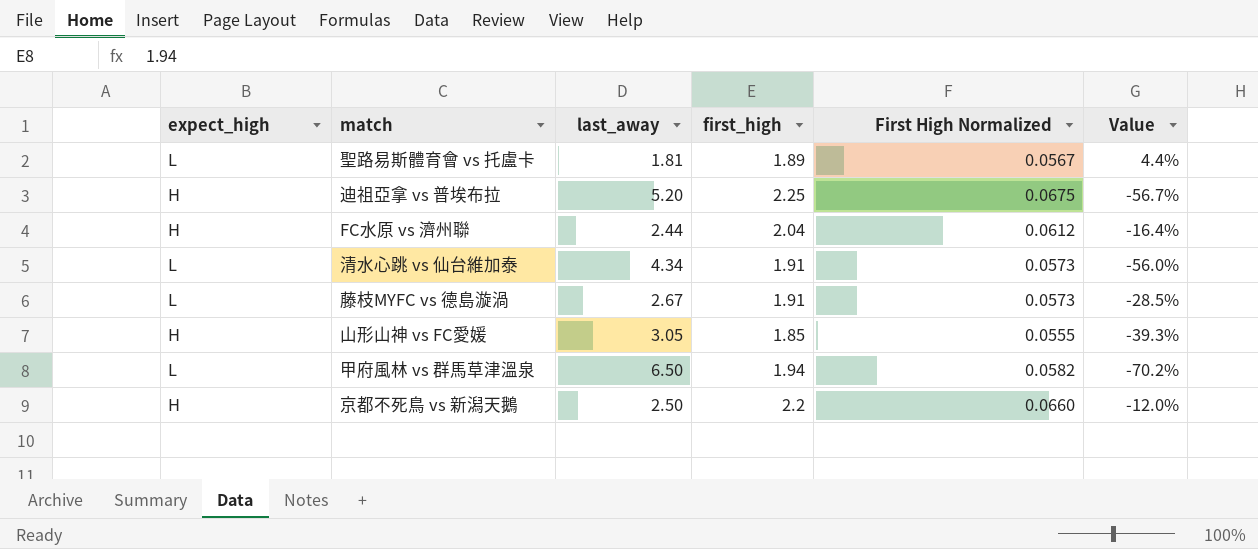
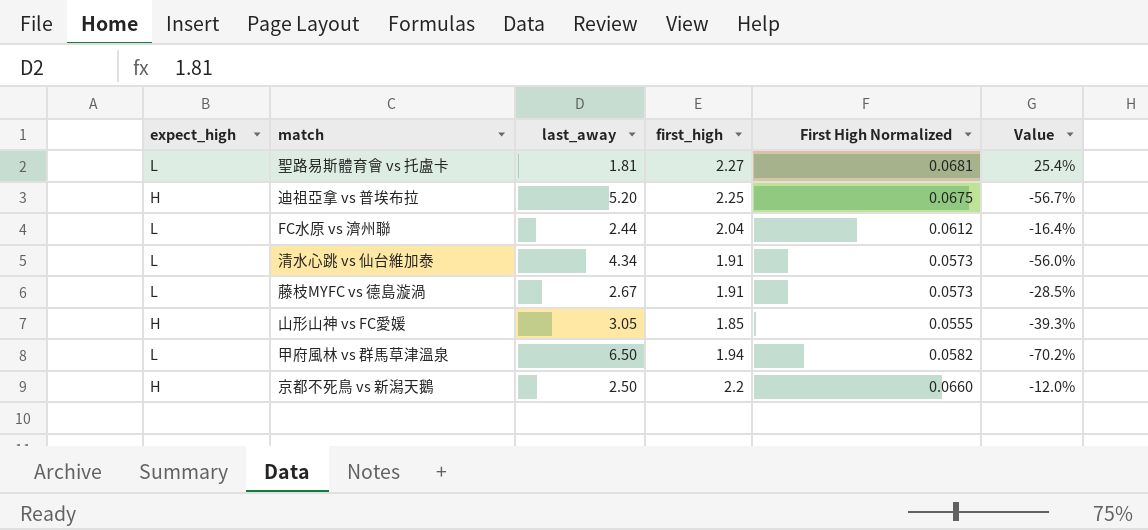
聖路易斯體育會 vs 托盧卡 | first_high: 1.89 -> 2.27
聖路易斯體育會 vs 托盧卡 | First High Normalized: 0.0567 -> 0.0681
聖路易斯體育會 vs 托盧卡 | Value: 4.4% -> 25.4%
FC水原 vs 濟州聯 | expect_high: H -> L

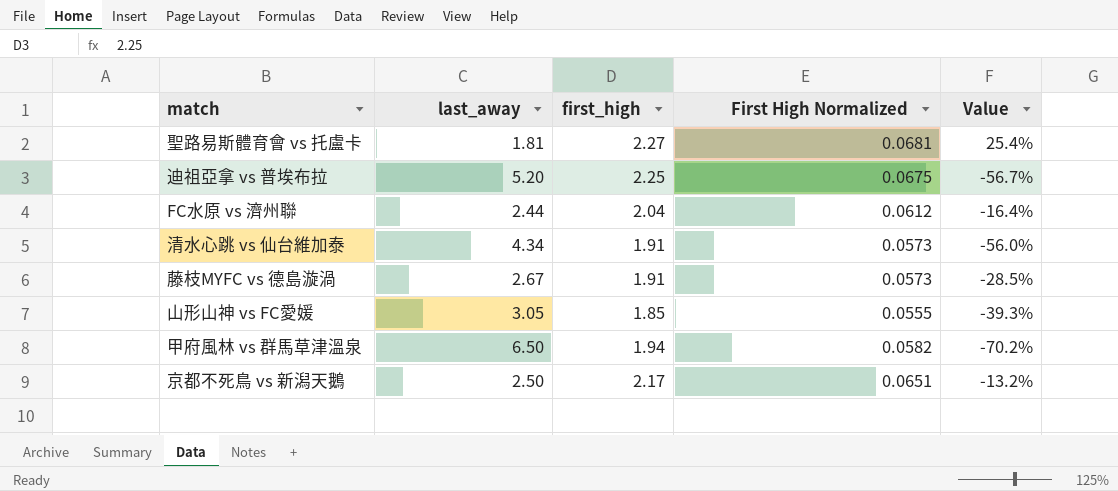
column expect_high | position: 1 -> none
京都不死鳥 vs 新潟天鵝 | first_high: 2.2 -> 2.17
京都不死鳥 vs 新潟天鵝 | First High Normalized: 0.0660 -> 0.0651
京都不死鳥 vs 新潟天鵝 | Value: -12.0% -> -13.2%

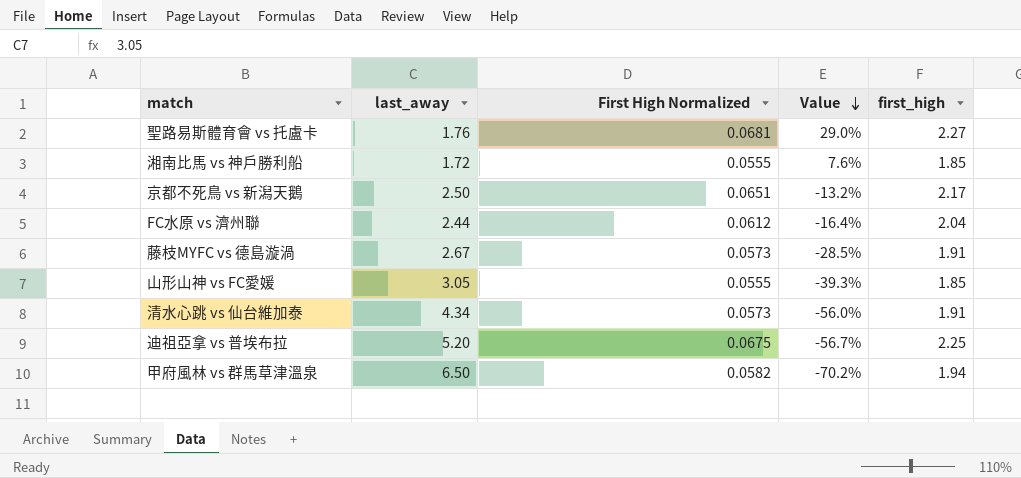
row order: none -> Value descending
column first_high | position: 3 -> 5
聖路易斯體育會 vs 托盧卡 | last_away: 1.81 -> 1.76
聖路易斯體育會 vs 托盧卡 | Value: 25.4% -> 29.0%
row 湘南比馬 vs 神戶勝利船: none -> 1.72 | 0.0555 | 7.6% | 1.85

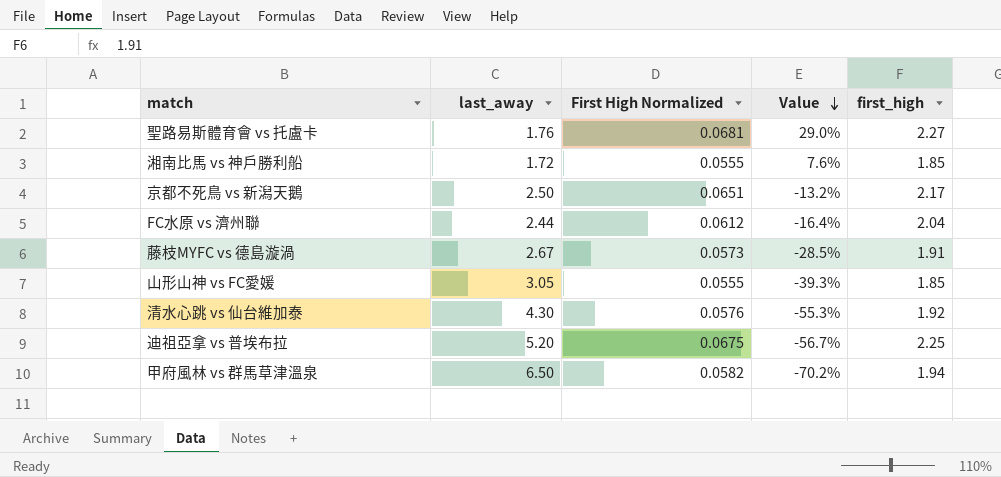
清水心跳 vs 仙台維加泰 | last_away: 4.34 -> 4.30
清水心跳 vs 仙台維加泰 | First High Normalized: 0.0573 -> 0.0576
清水心跳 vs 仙台維加泰 | Value: -56.0% -> -55.3%
清水心跳 vs 仙台維加泰 | first_high: 1.91 -> 1.92

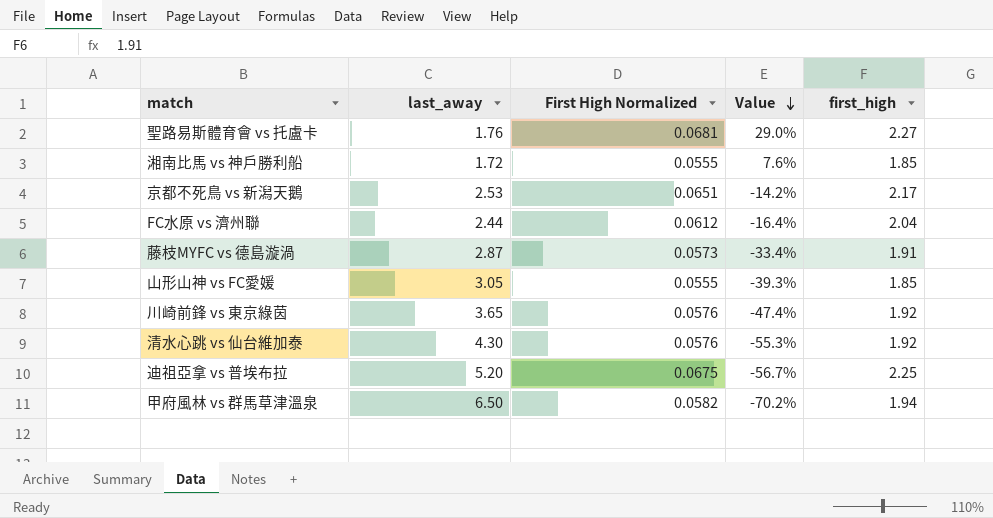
京都不死鳥 vs 新潟天鵝 | last_away: 2.50 -> 2.53
京都不死鳥 vs 新潟天鵝 | Value: -13.2% -> -14.2%
藤枝MYFC vs 德島漩渦 | last_away: 2.67 -> 2.87
藤枝MYFC vs 德島漩渦 | Value: -28.5% -> -33.4%
row 川崎前鋒 vs 東京綠茵: none -> 3.65 | 0.0576 | -47.4% | 1.92

